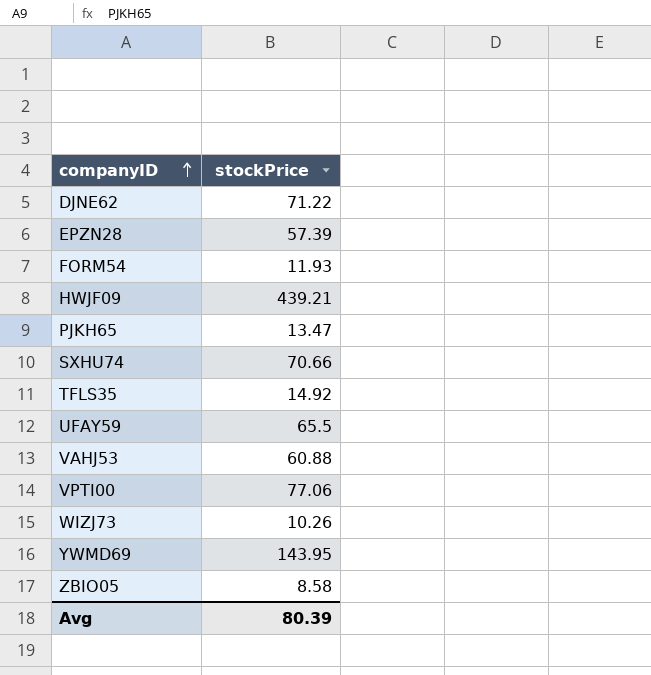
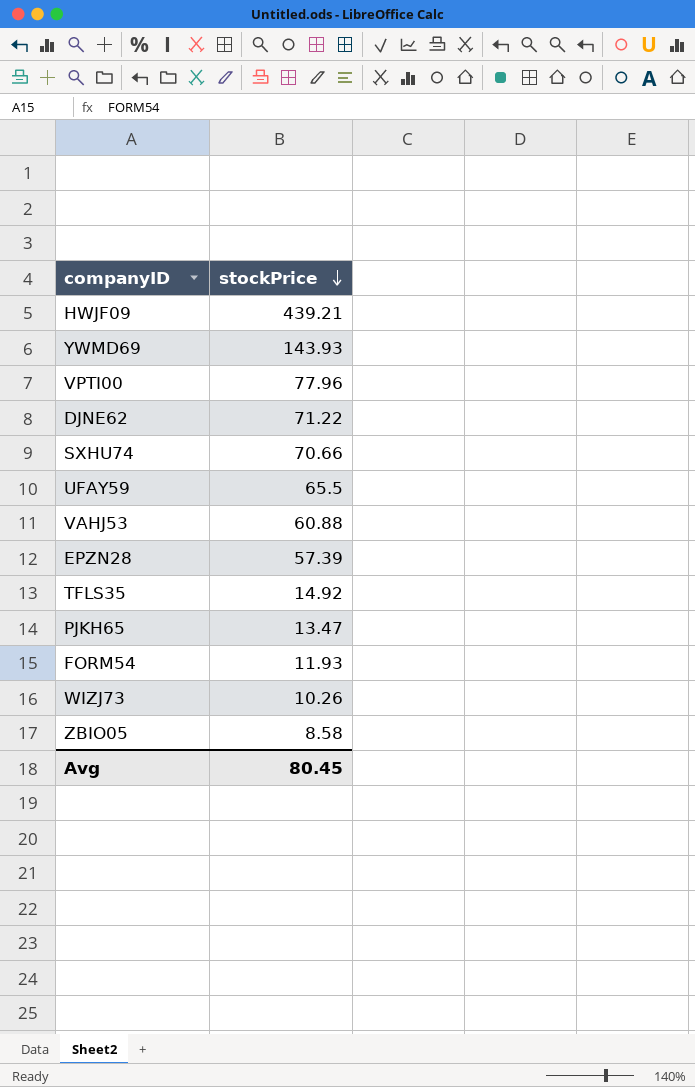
row order: companyID ascending -> stockPrice descending
YWMD69 | stockPrice: 143.95 -> 143.93
VPTI00 | stockPrice: 77.06 -> 77.96
Avg | stockPrice: 80.39 -> 80.45

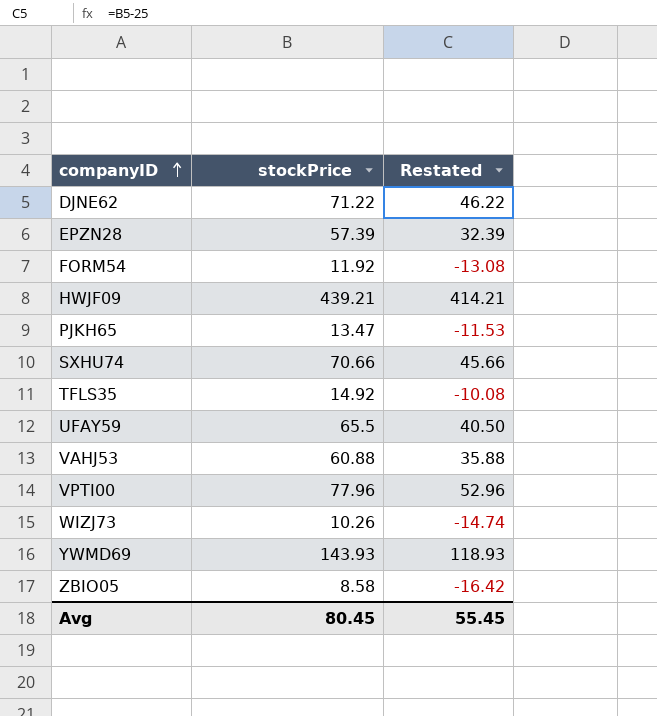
row order: stockPrice descending -> companyID ascending
column Restated | formula: none -> [stockPrice] - 25
FORM54 | stockPrice: 11.93 -> 11.92

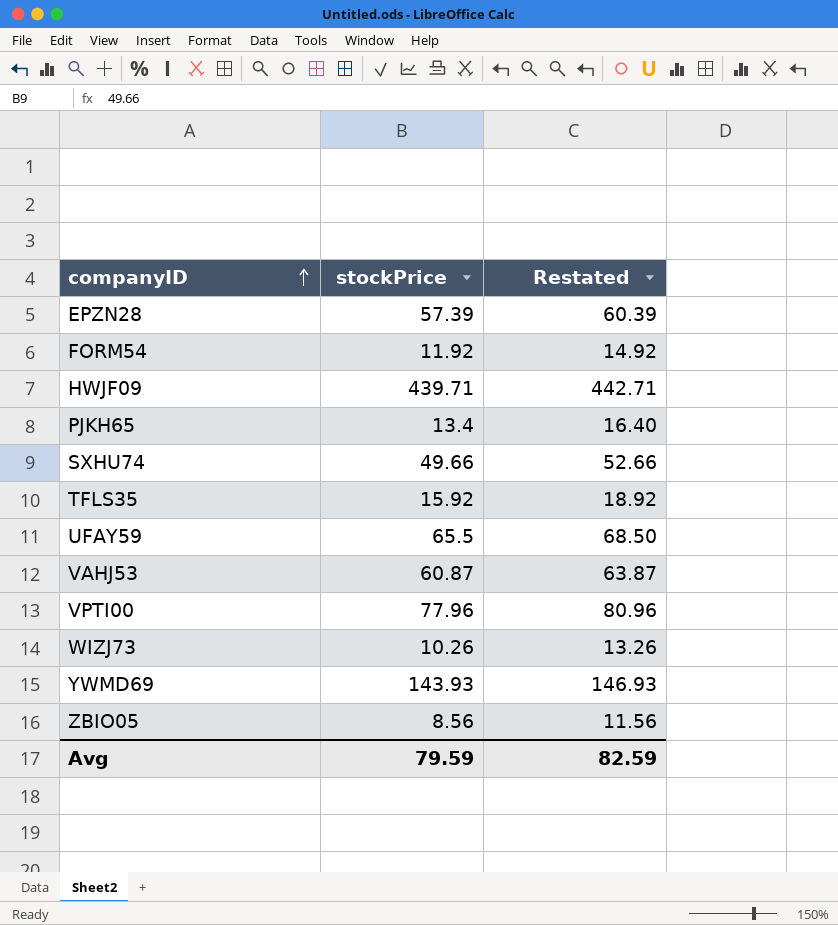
column Restated | formula: [stockPrice] - 25 -> [stockPrice] + 3
row DJNE62: 71.22 | 46.22 -> none
HWJF09 | stockPrice: 439.21 -> 439.71
PJKH65 | stockPrice: 13.47 -> 13.4
SXHU74 | stockPrice: 70.66 -> 49.66
TFLS35 | stockPrice: 14.92 -> 15.92
VAHJ53 | stockPrice: 60.88 -> 60.87
ZBIO05 | stockPrice: 8.58 -> 8.56
Avg | stockPrice: 80.45 -> 79.59
Avg | Restated: 55.45 -> 82.59

